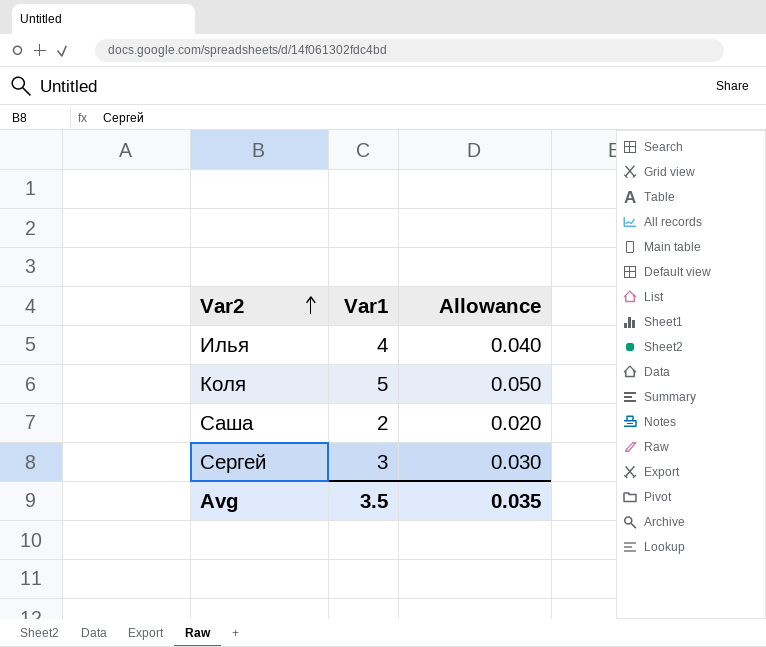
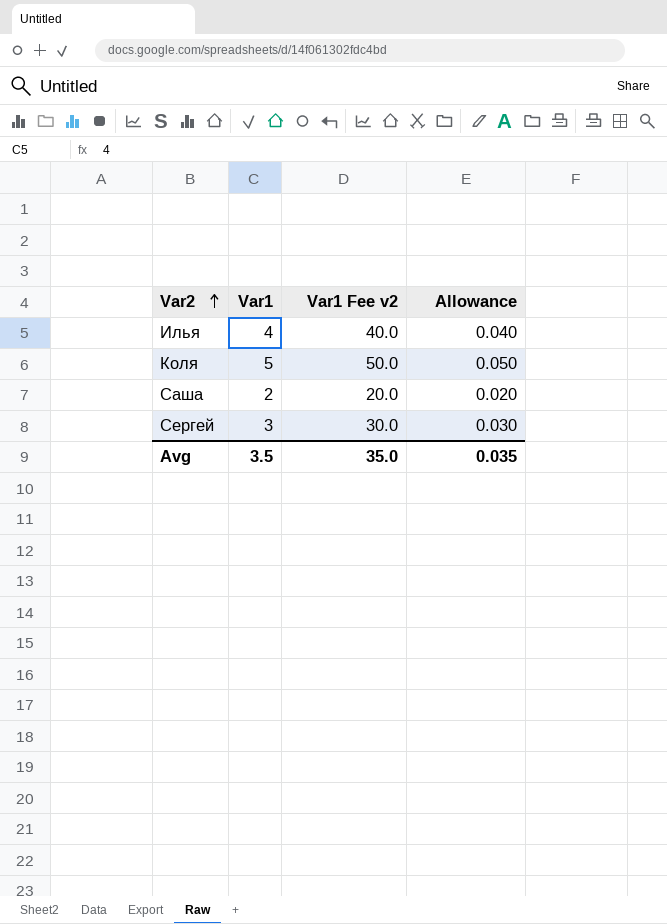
column Var1 Fee v2 | formula: none -> [Var1] * 10

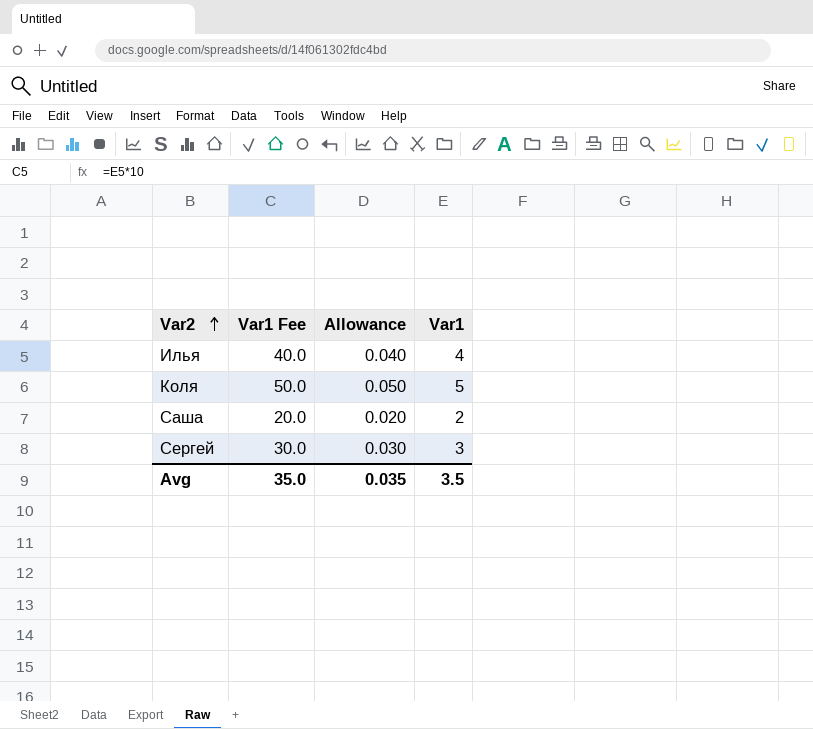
column name: Var1 Fee v2 -> Var1 Fee
column Var1 | position: 2 -> 4

